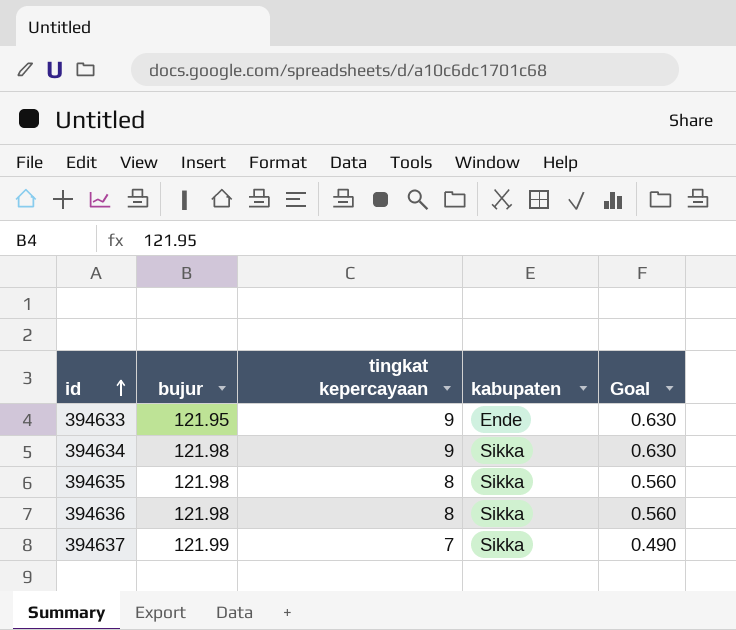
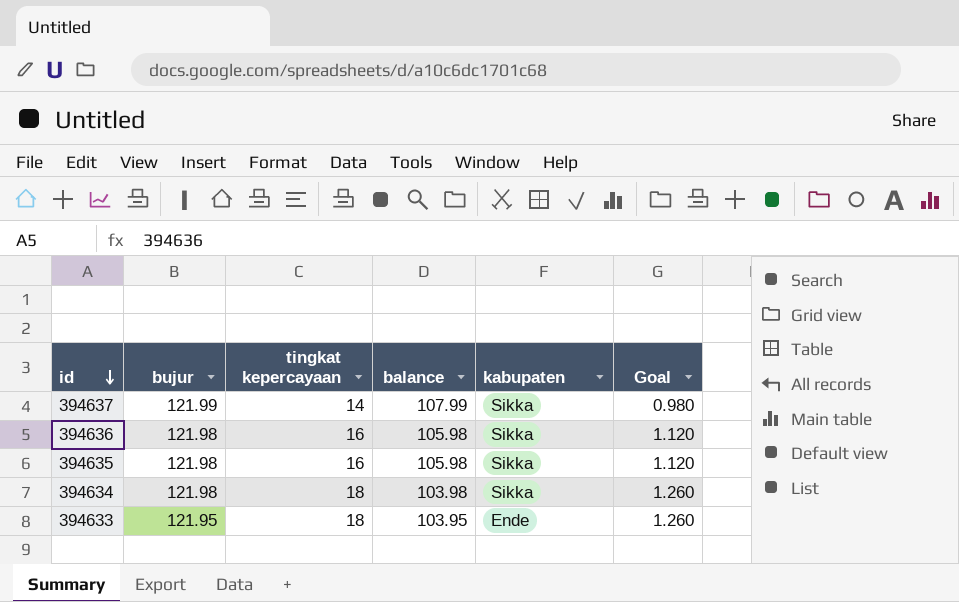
row order: id ascending -> id descending
column balance | formula: none -> [bujur] - [tingkat kepercayaan]
394637 | tingkat kepercayaan: 7 -> 14
394637 | Goal: 0.490 -> 0.980
394636 | tingkat kepercayaan: 8 -> 16
394636 | Goal: 0.560 -> 1.120
394635 | tingkat kepercayaan: 8 -> 16
394635 | Goal: 0.560 -> 1.120
394634 | tingkat kepercayaan: 9 -> 18
394634 | Goal: 0.630 -> 1.260
394633 | tingkat kepercayaan: 9 -> 18
394633 | Goal: 0.630 -> 1.260

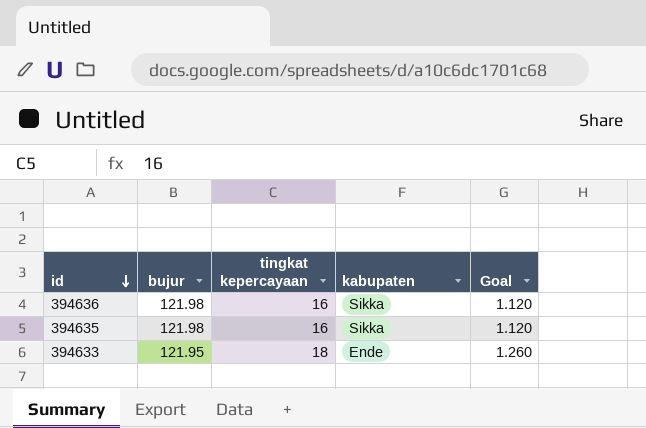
column balance | formula: [bujur] - [tingkat kepercayaan] -> none
row 394637: 121.99 | 14 | 107.99 | Sikka | 0.980 -> none
row 394634: 121.98 | 18 | 103.98 | Sikka | 1.260 -> none

